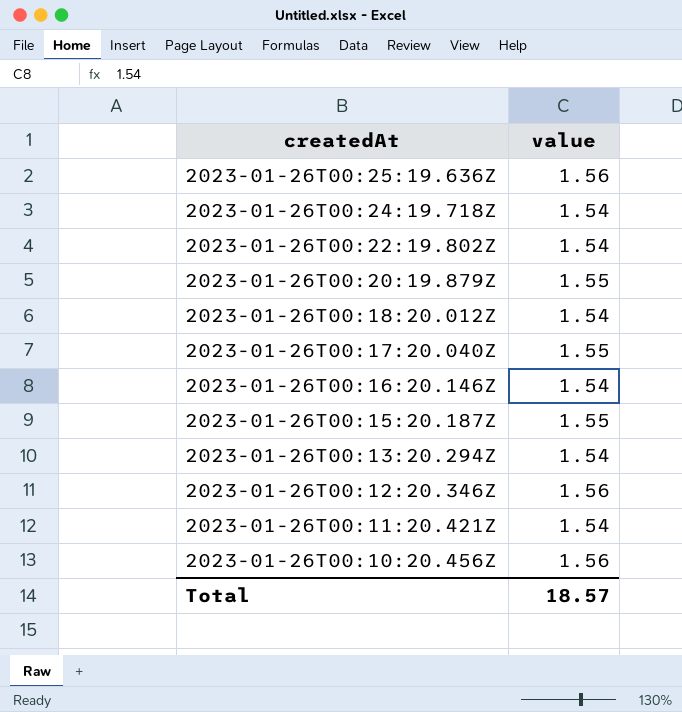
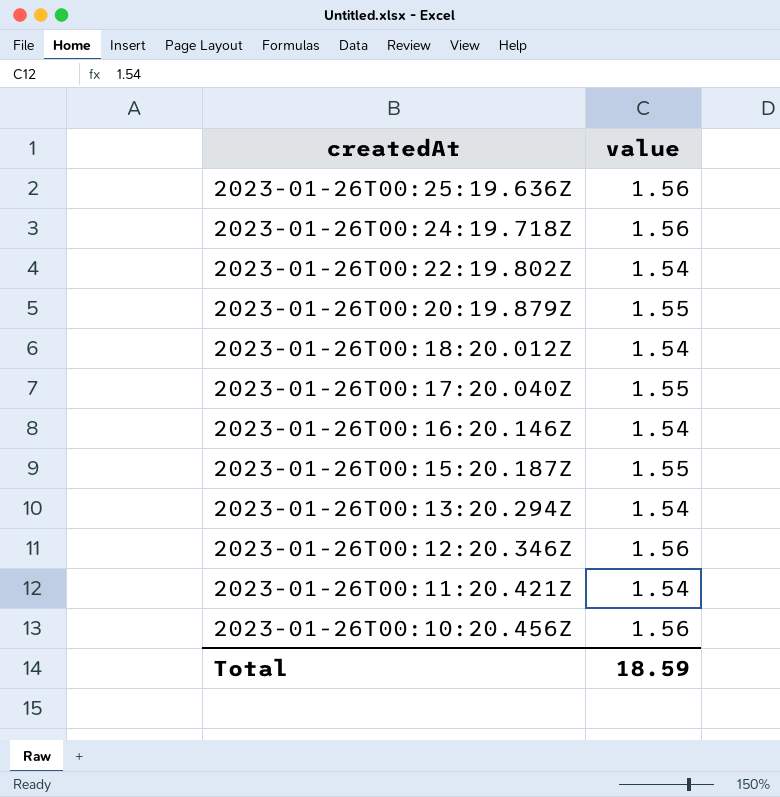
2023-01-26T00:24:19.718Z | value: 1.54 -> 1.56
Total | value: 18.57 -> 18.59

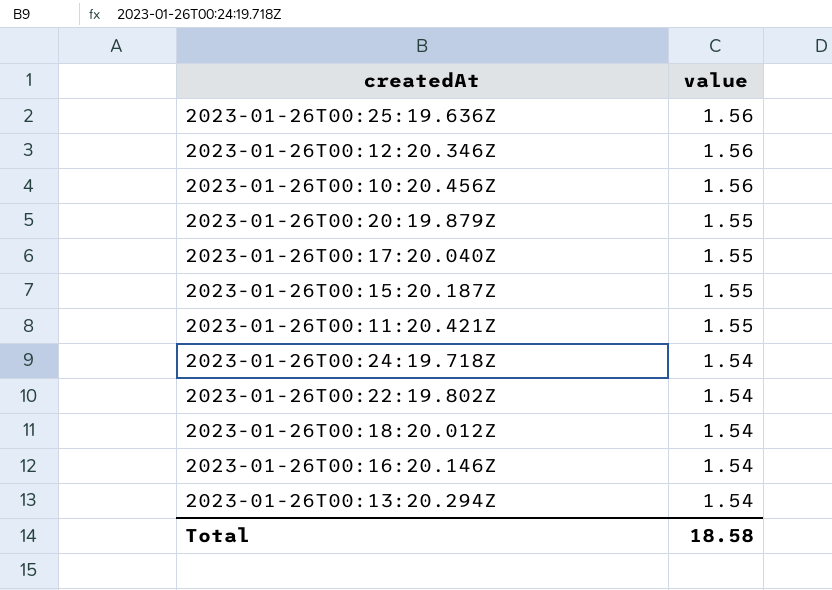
row order: createdAt descending -> value descending
2023-01-26T00:11:20.421Z | value: 1.54 -> 1.55
2023-01-26T00:24:19.718Z | value: 1.56 -> 1.54
Total | value: 18.59 -> 18.58

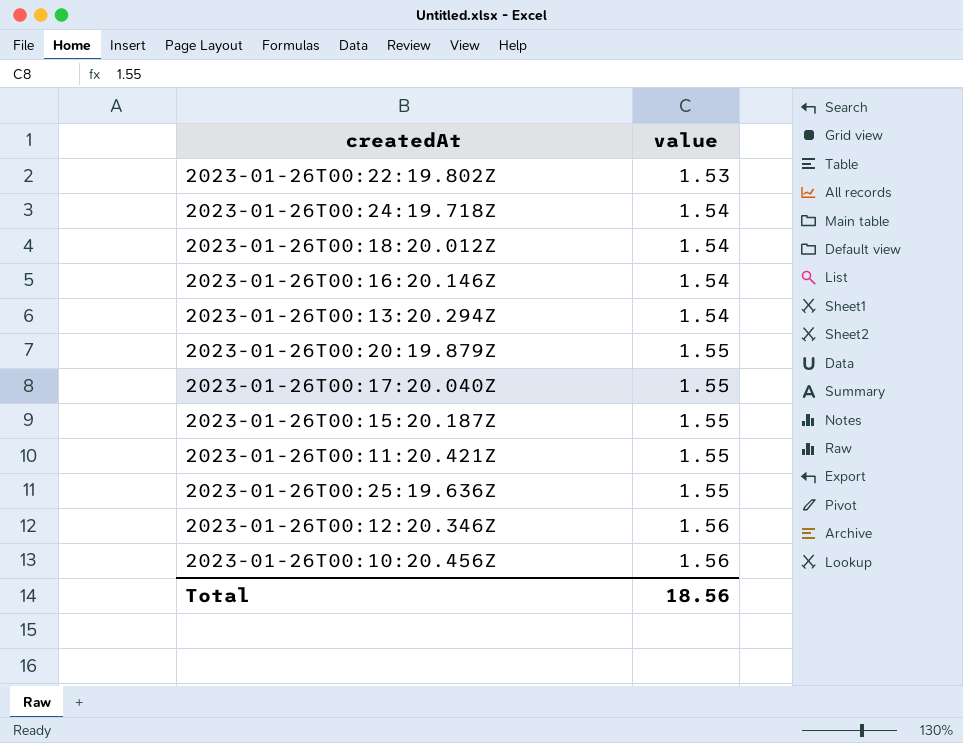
row order: value descending -> value ascending
2023-01-26T00:22:19.802Z | value: 1.54 -> 1.53
2023-01-26T00:25:19.636Z | value: 1.56 -> 1.55
Total | value: 18.58 -> 18.56

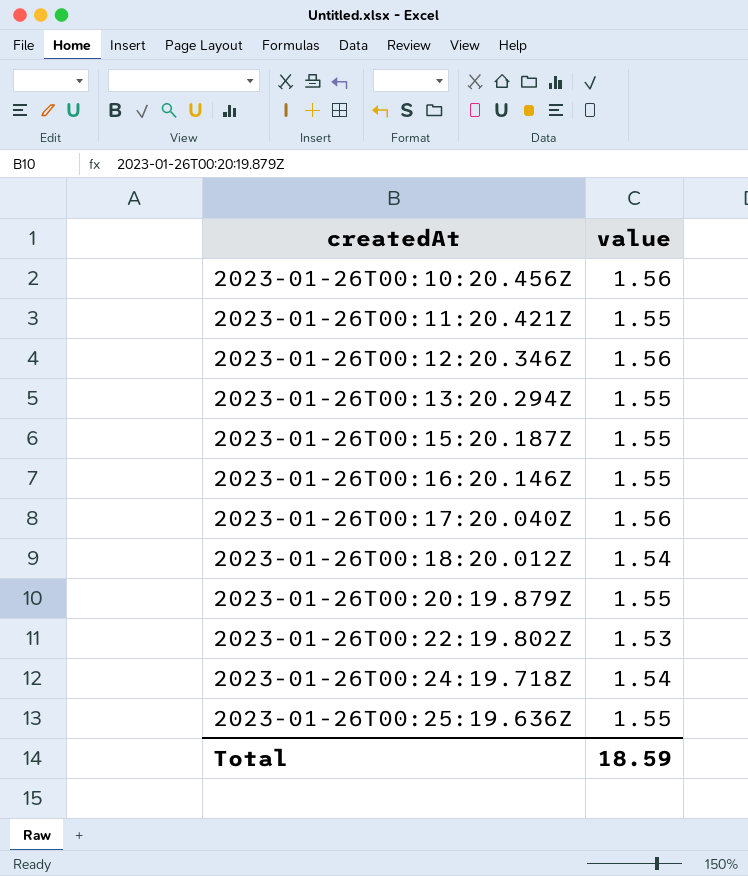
row order: value ascending -> createdAt ascending
2023-01-26T00:13:20.294Z | value: 1.54 -> 1.55
2023-01-26T00:16:20.146Z | value: 1.54 -> 1.55
2023-01-26T00:17:20.040Z | value: 1.55 -> 1.56
Total | value: 18.56 -> 18.59

